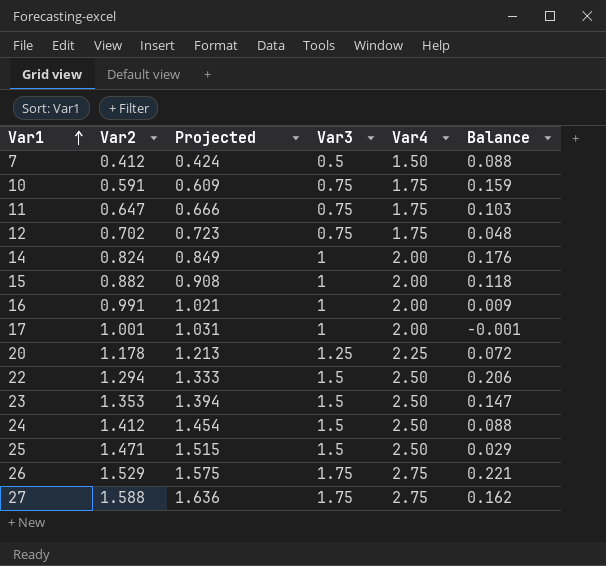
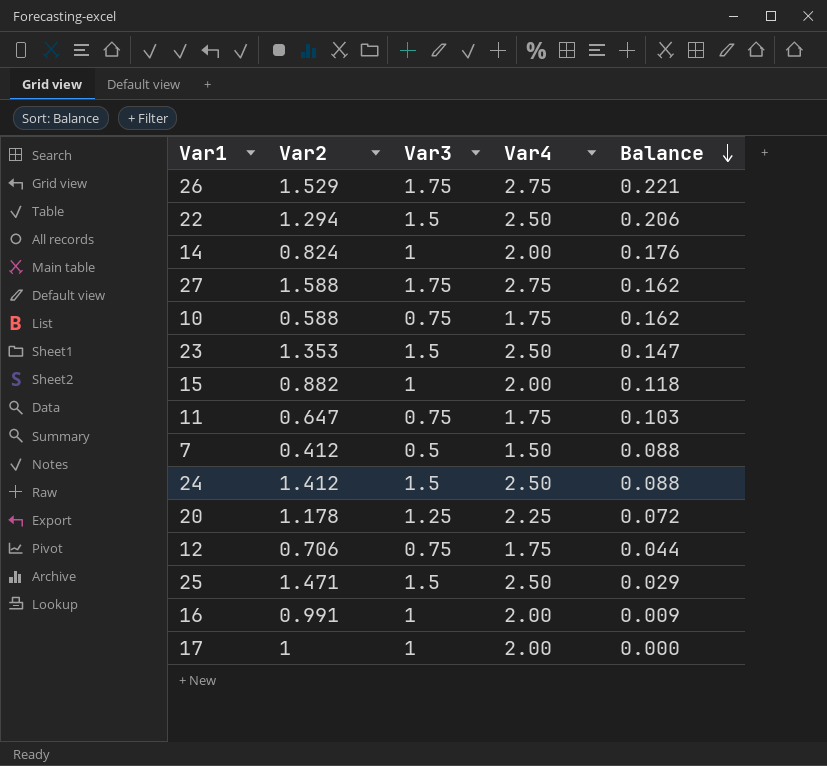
row order: Var1 ascending -> Balance descending
column Projected | formula: [Var2] * 1.03 -> none
10 | Var2: 0.591 -> 0.588
10 | Balance: 0.159 -> 0.162
12 | Var2: 0.702 -> 0.706
12 | Balance: 0.048 -> 0.044
17 | Var2: 1.001 -> 1
17 | Balance: -0.001 -> 0.000

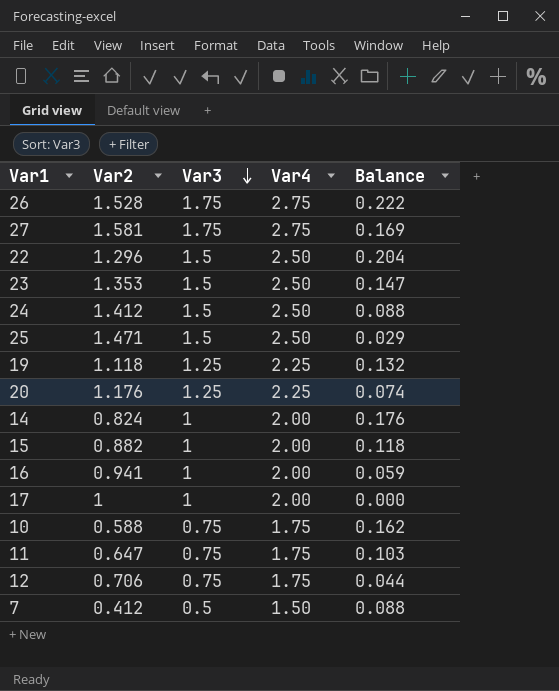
row order: Balance descending -> Var3 descending
26 | Var2: 1.529 -> 1.528
26 | Balance: 0.221 -> 0.222
27 | Var2: 1.588 -> 1.581
27 | Balance: 0.162 -> 0.169
22 | Var2: 1.294 -> 1.296
22 | Balance: 0.206 -> 0.204
row 19: none -> 1.118 | 1.25 | 2.25 | 0.132
20 | Var2: 1.178 -> 1.176
20 | Balance: 0.072 -> 0.074
16 | Var2: 0.991 -> 0.941
16 | Balance: 0.009 -> 0.059

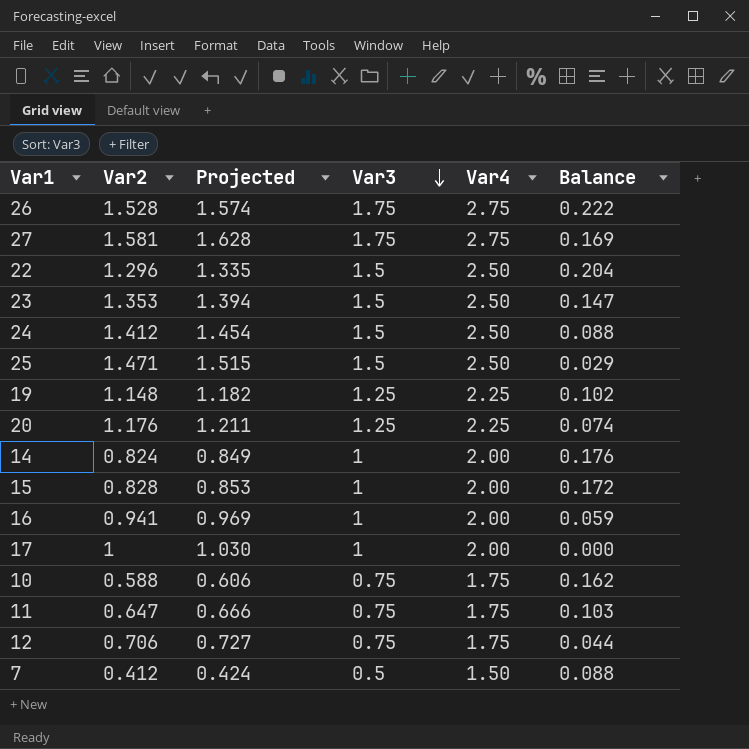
column Projected | formula: none -> [Var2] * 1.03
19 | Var2: 1.118 -> 1.148
19 | Balance: 0.132 -> 0.102
15 | Var2: 0.882 -> 0.828
15 | Balance: 0.118 -> 0.172

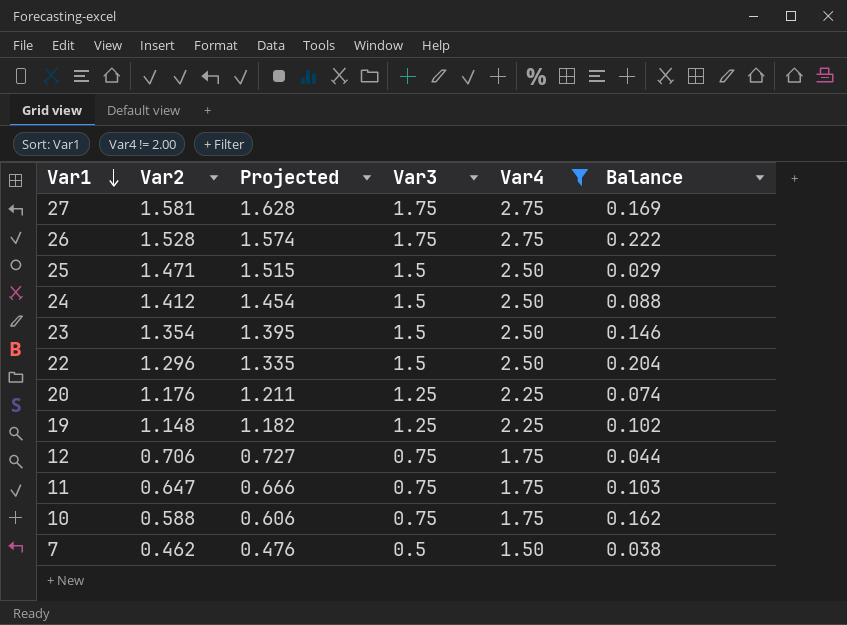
filter: none -> Var4 != 2.00
row order: Var3 descending -> Var1 descending
23 | Var2: 1.353 -> 1.354
23 | Projected: 1.394 -> 1.395
23 | Balance: 0.147 -> 0.146
7 | Var2: 0.412 -> 0.462
7 | Projected: 0.424 -> 0.476
7 | Balance: 0.088 -> 0.038

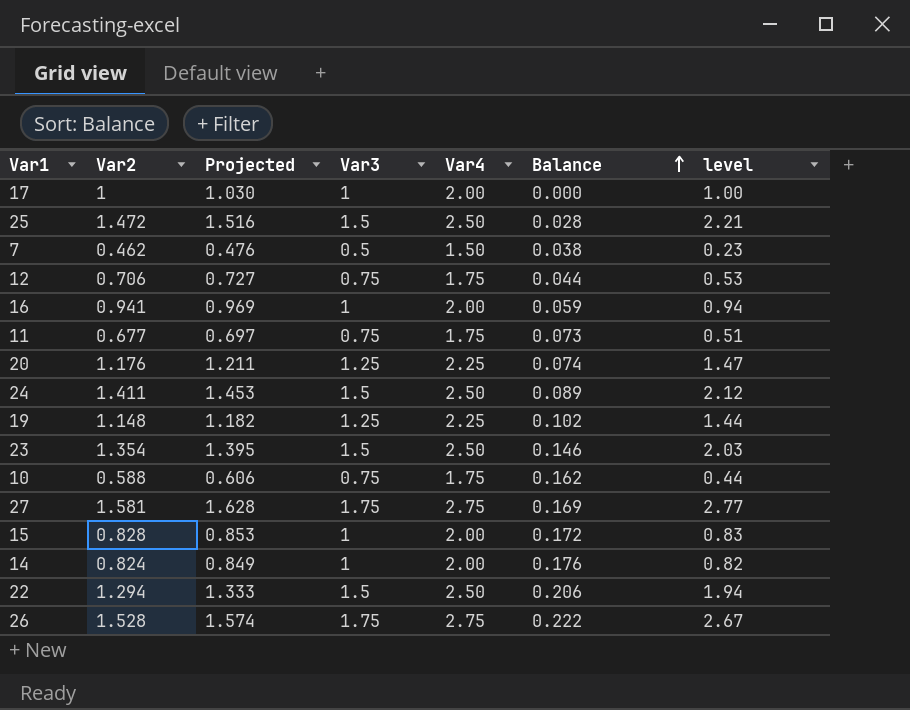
filter: Var4 != 2.00 -> none
row order: Var1 descending -> Balance ascending
column level | formula: none -> [Var2] * [Var3]
25 | Var2: 1.471 -> 1.472
25 | Projected: 1.515 -> 1.516
25 | Balance: 0.029 -> 0.028
11 | Var2: 0.647 -> 0.677
11 | Projected: 0.666 -> 0.697
11 | Balance: 0.103 -> 0.073
24 | Var2: 1.412 -> 1.411
24 | Projected: 1.454 -> 1.453
24 | Balance: 0.088 -> 0.089
22 | Var2: 1.296 -> 1.294
22 | Projected: 1.335 -> 1.333
22 | Balance: 0.204 -> 0.206

